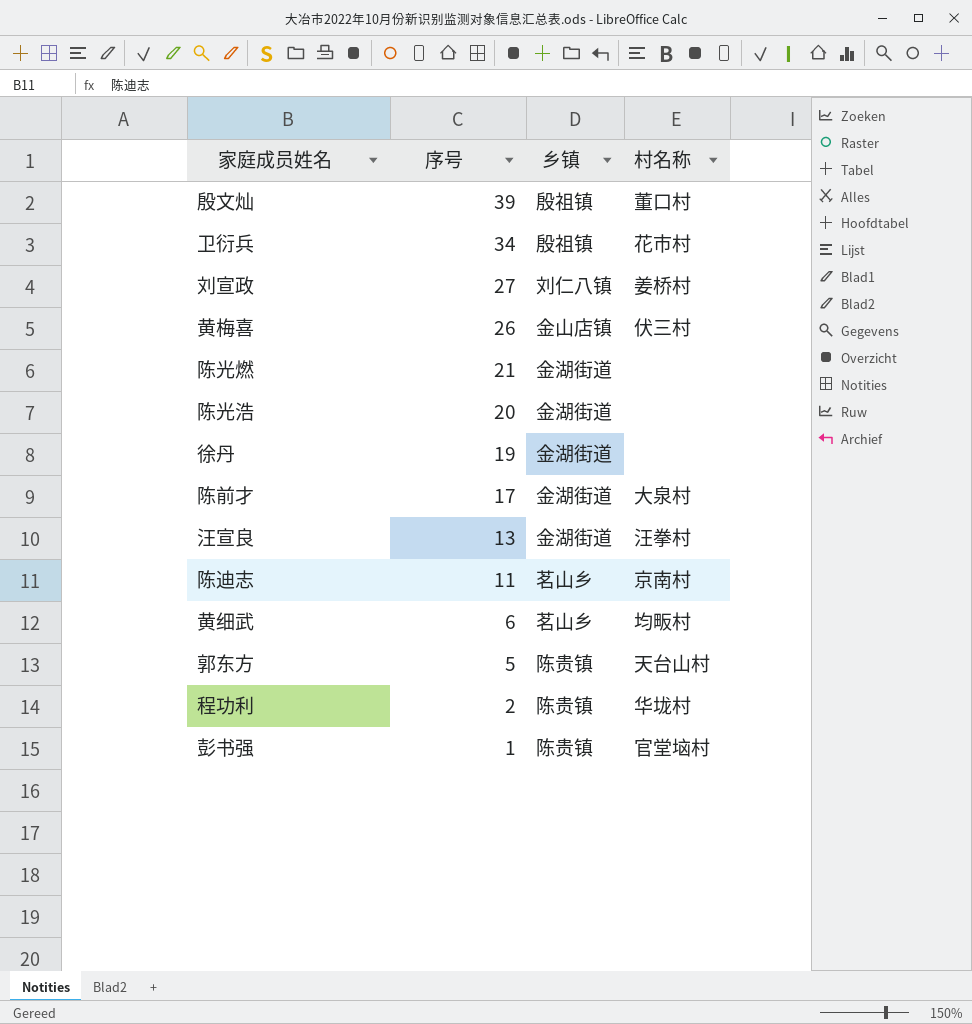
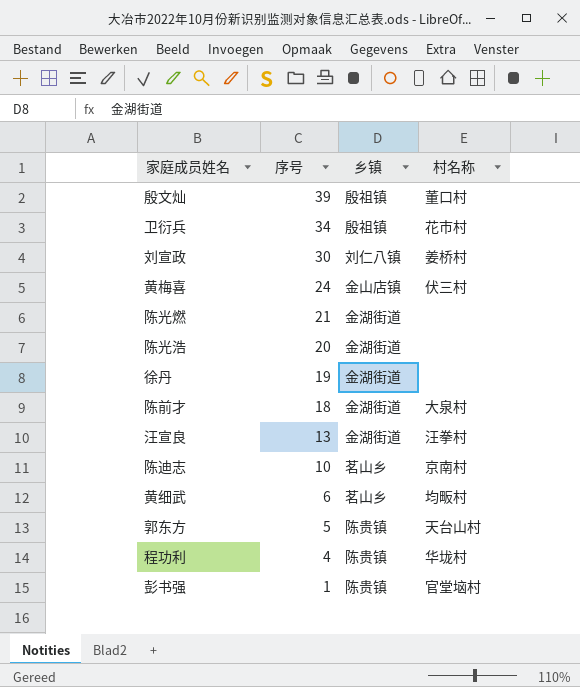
刘宣政 | 序号: 27 -> 30
黄梅喜 | 序号: 26 -> 24
陈前才 | 序号: 17 -> 18
陈迪志 | 序号: 11 -> 10
程功利 | 序号: 2 -> 4

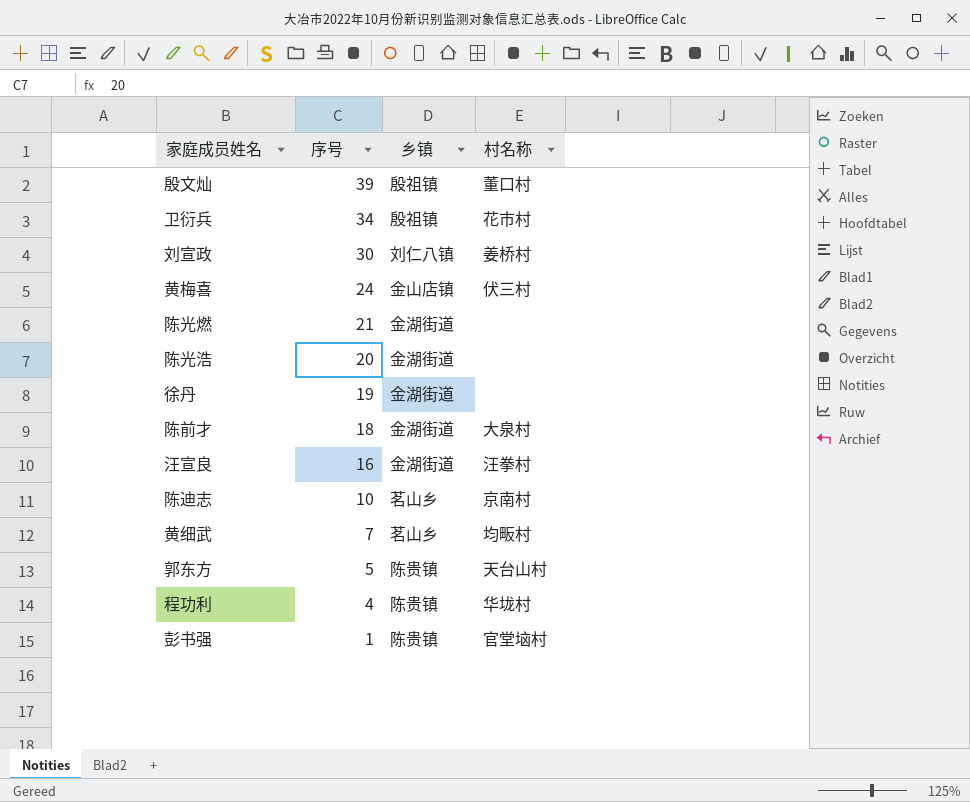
汪宣良 | 序号: 13 -> 16
黄细武 | 序号: 6 -> 7

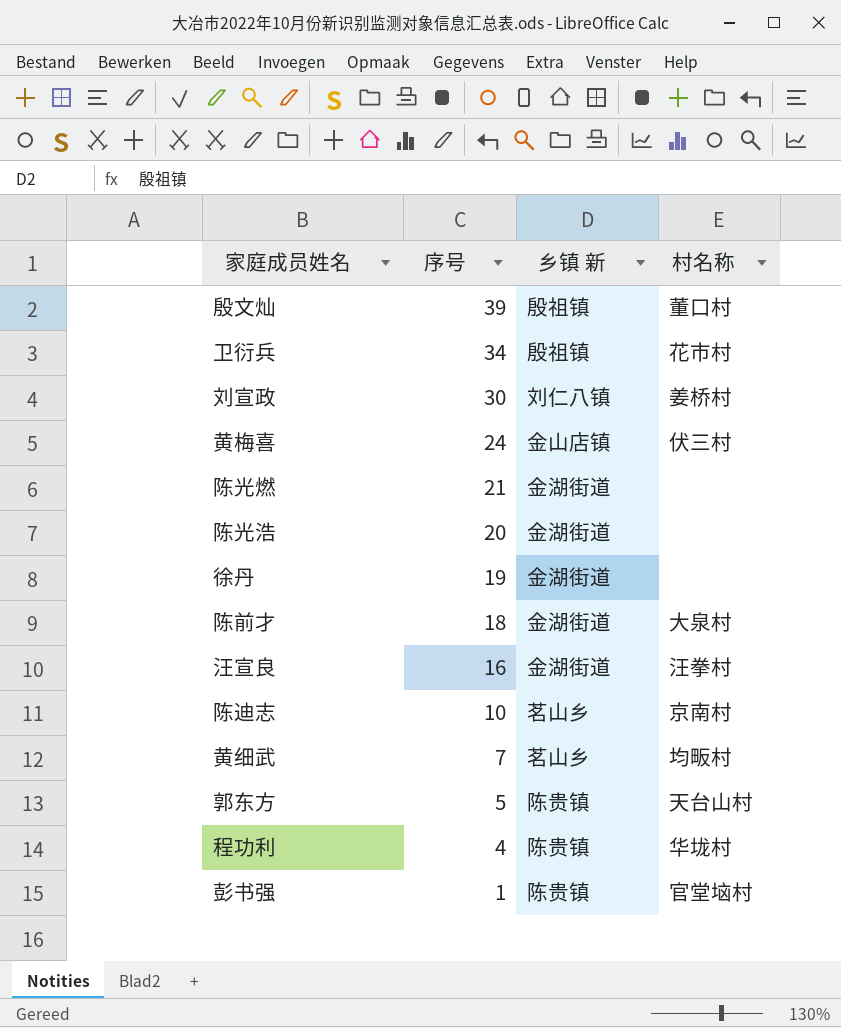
column name: 乡镇 -> 乡镇 新

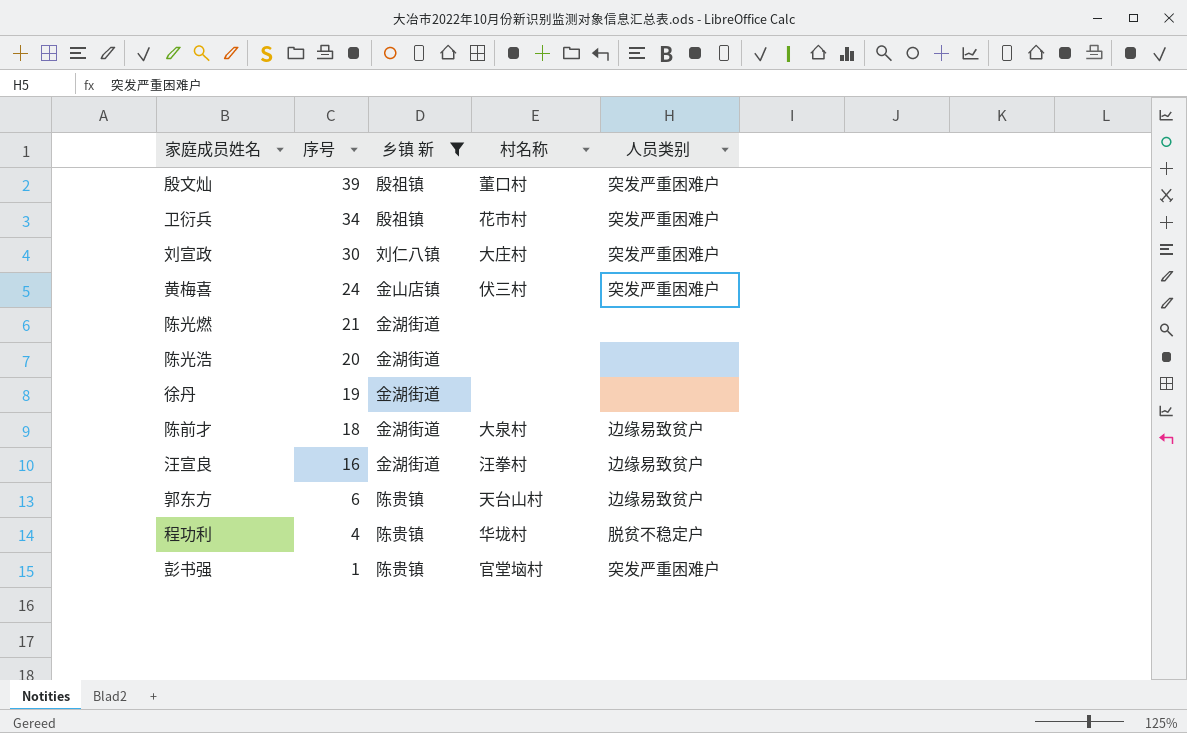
filter: none -> 乡镇 新 != 茗山乡
column 人员类别 | position: none -> 5
刘宣政 | 村名称: 姜桥村 -> 大庄村
郭东方 | 序号: 5 -> 6

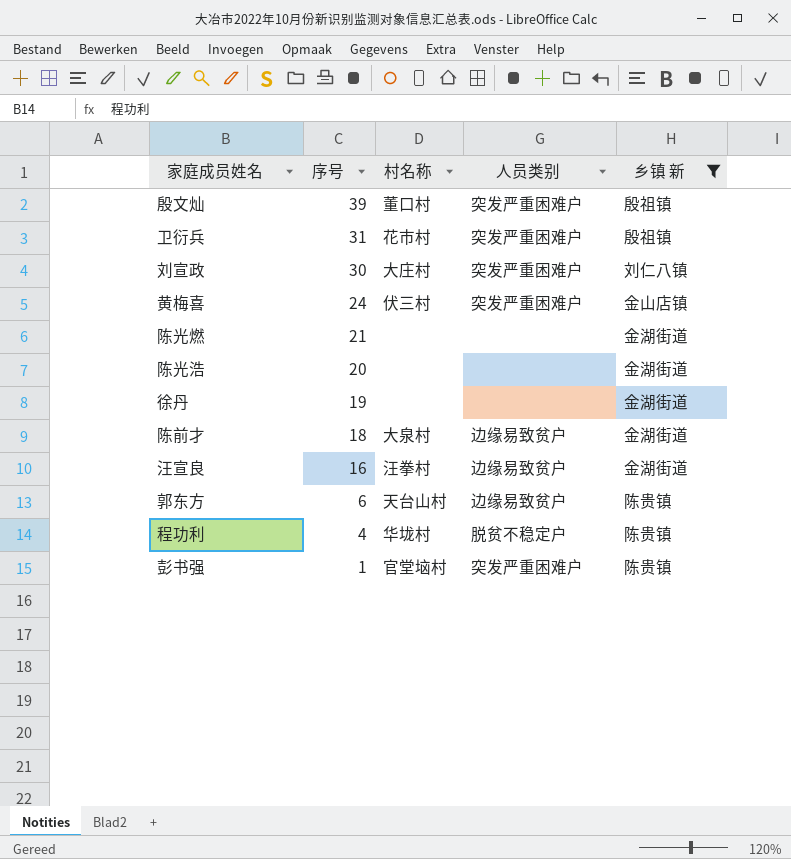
column 乡镇 新 | position: 3 -> 5
卫衍兵 | 序号: 34 -> 31

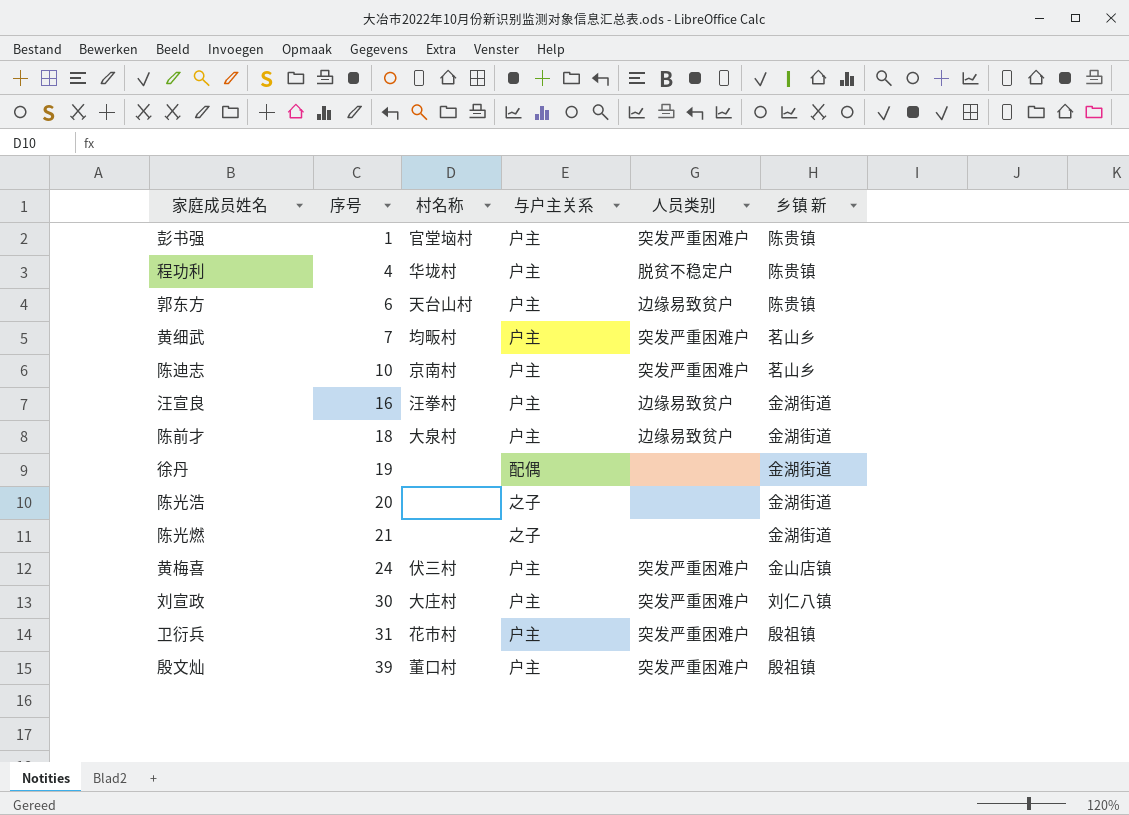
filter: 乡镇 新 != 茗山乡 -> none
row order: 序号 descending -> 序号 ascending
column 与户主关系 | position: none -> 4

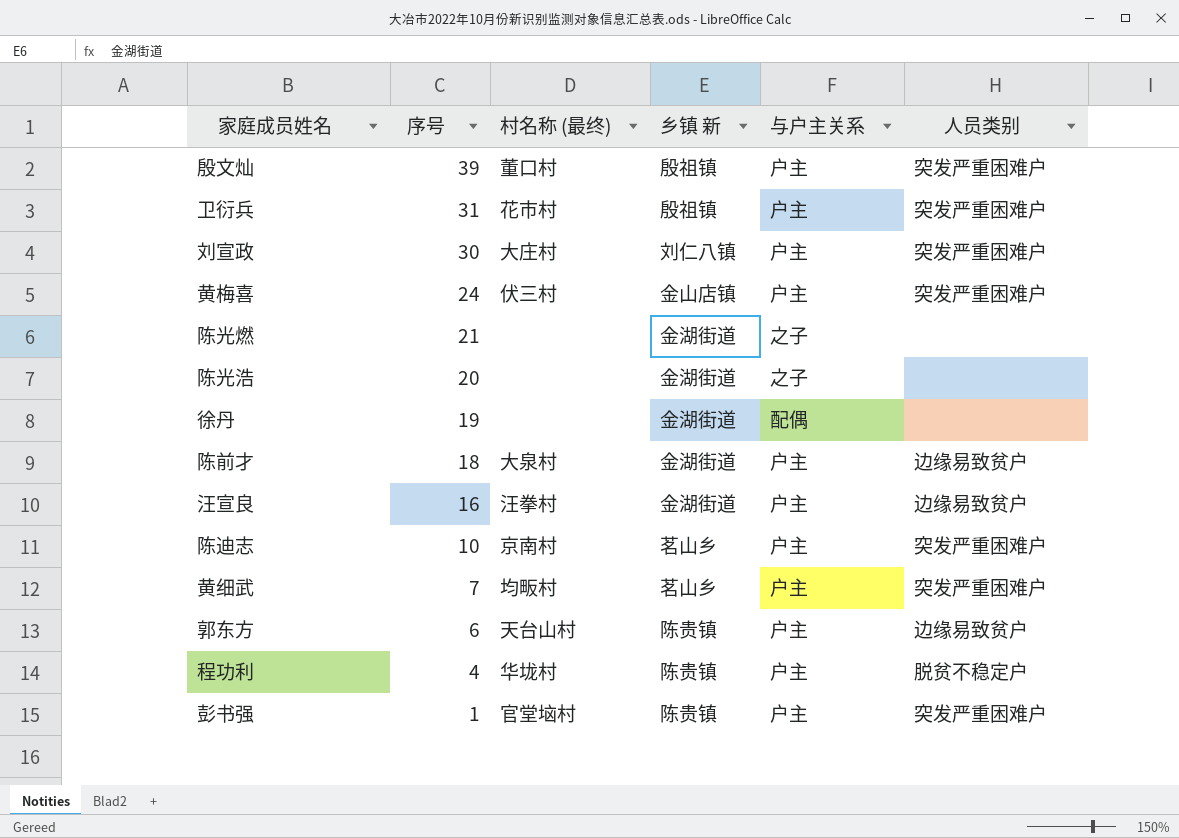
row order: 序号 ascending -> 序号 descending
column name: 村名称 -> 村名称 (最终)
column 乡镇 新 | position: 6 -> 4

